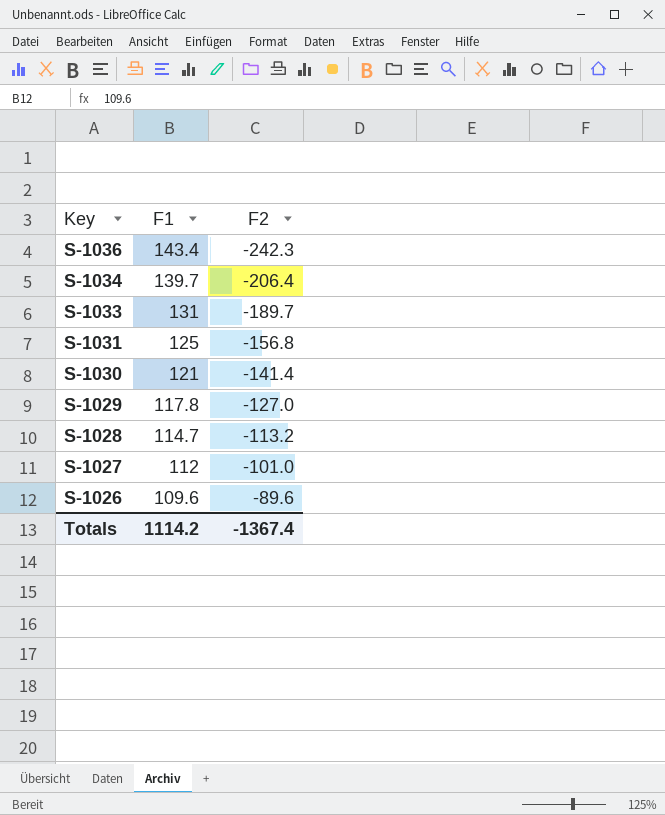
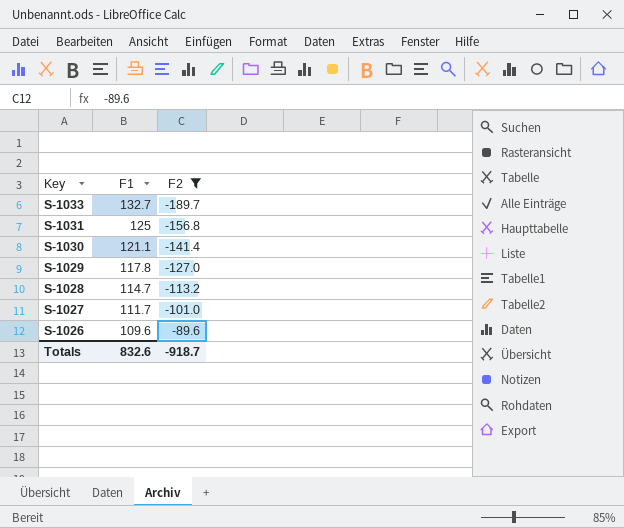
filter: none -> F2 >= -189.7
S-1033 | F1: 131 -> 132.7
S-1030 | F1: 121 -> 121.1
S-1027 | F1: 112 -> 111.7
Totals | F1: 1114.2 -> 832.6
Totals | F2: -1367.4 -> -918.7

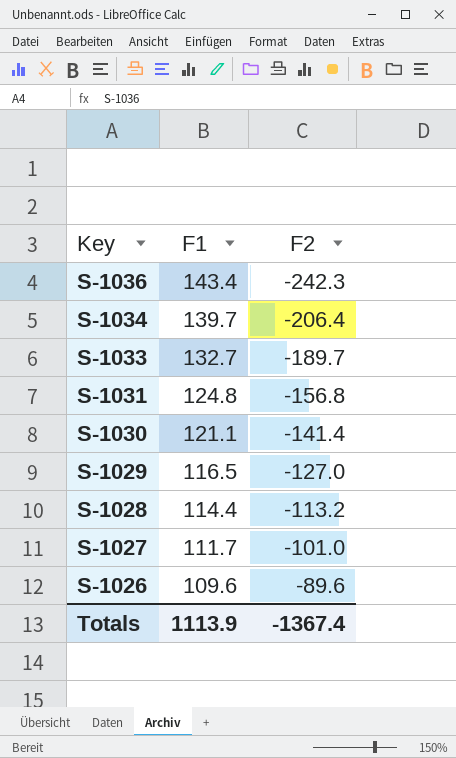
filter: F2 >= -189.7 -> none
S-1031 | F1: 125 -> 124.8
S-1029 | F1: 117.8 -> 116.5
S-1028 | F1: 114.7 -> 114.4
Totals | F1: 832.6 -> 1113.9
Totals | F2: -918.7 -> -1367.4

